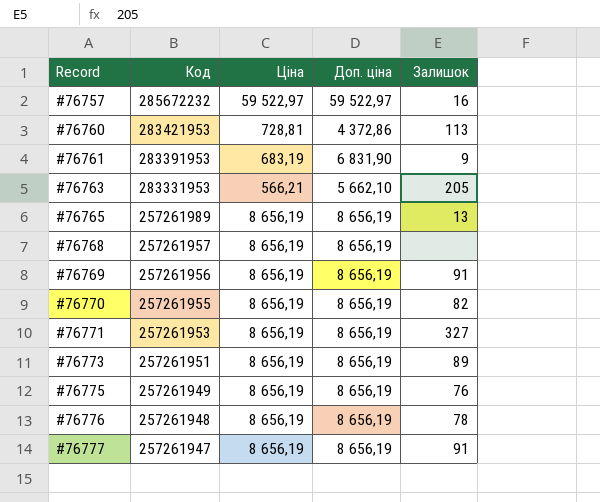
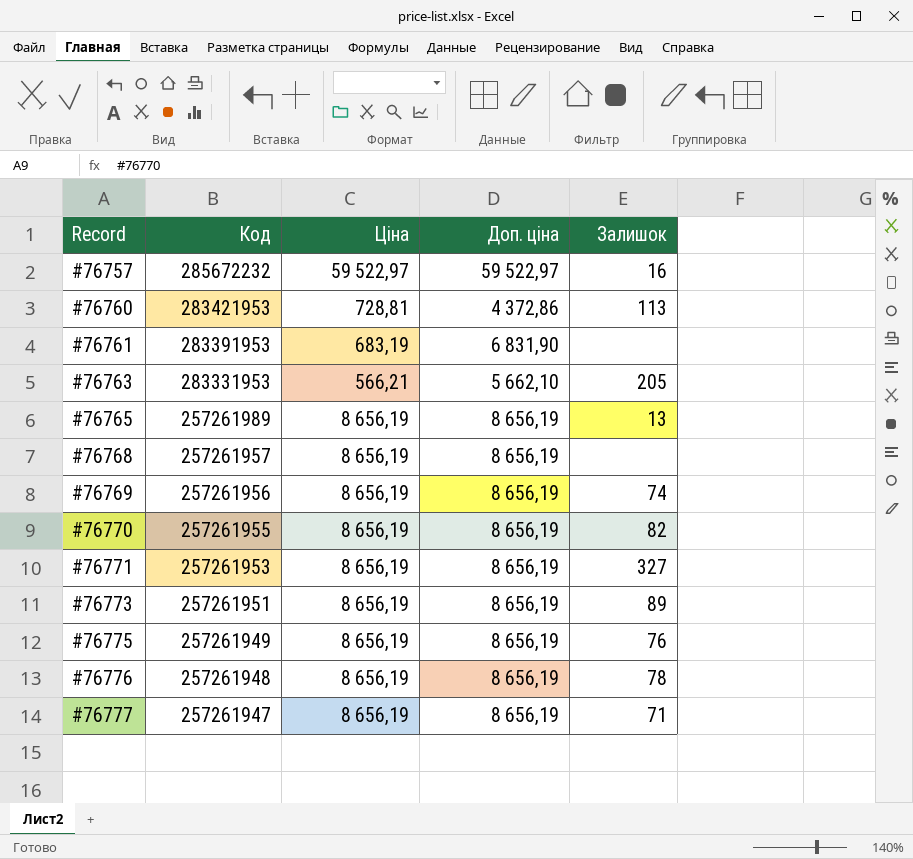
#76761 | Залишок: 9 -> none
#76769 | Залишок: 91 -> 74
#76777 | Залишок: 91 -> 71

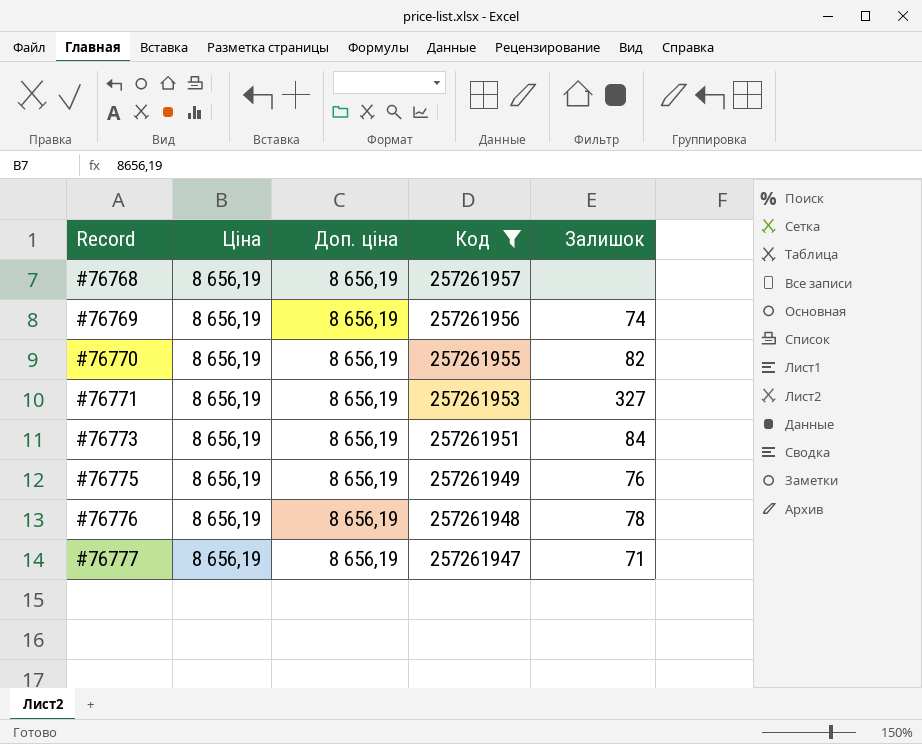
filter: none -> Код <= 257261957
column Код | position: 2 -> 4
#76773 | Залишок: 89 -> 84

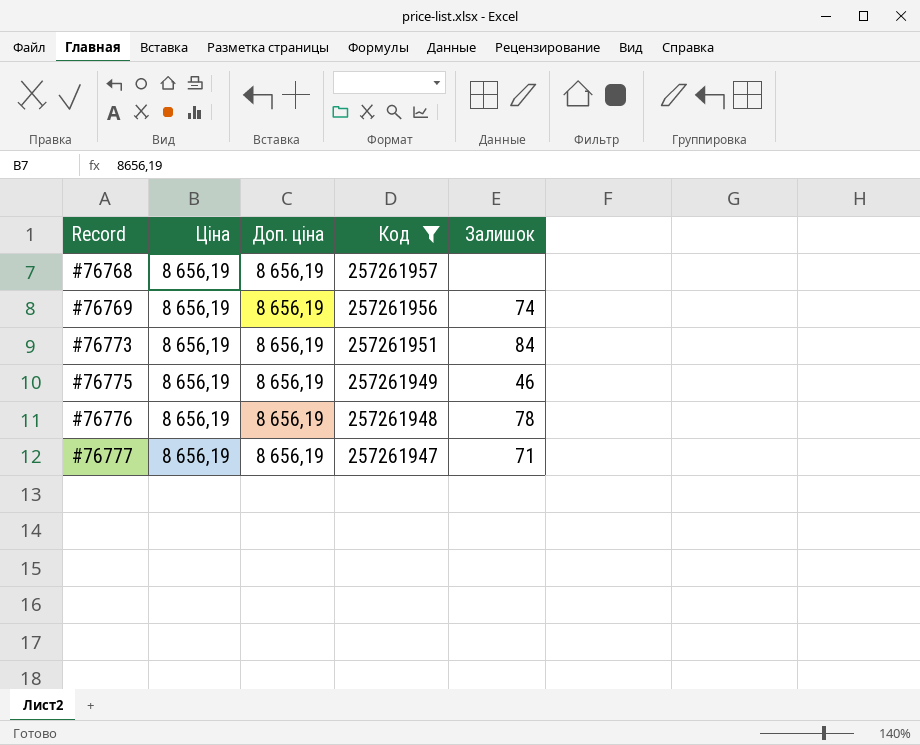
row #76770: 8 656,19 | 8 656,19 | 257261955 | 82 -> none
row #76771: 8 656,19 | 8 656,19 | 257261953 | 327 -> none
#76775 | Залишок: 76 -> 46

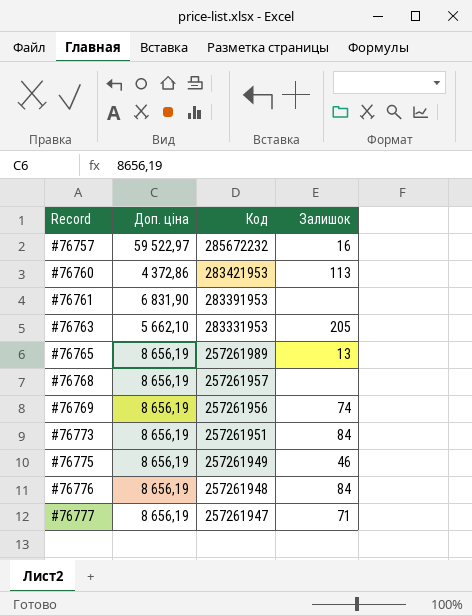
filter: Код <= 257261957 -> none
column Ціна | position: 2 -> none
#76776 | Залишок: 78 -> 84

